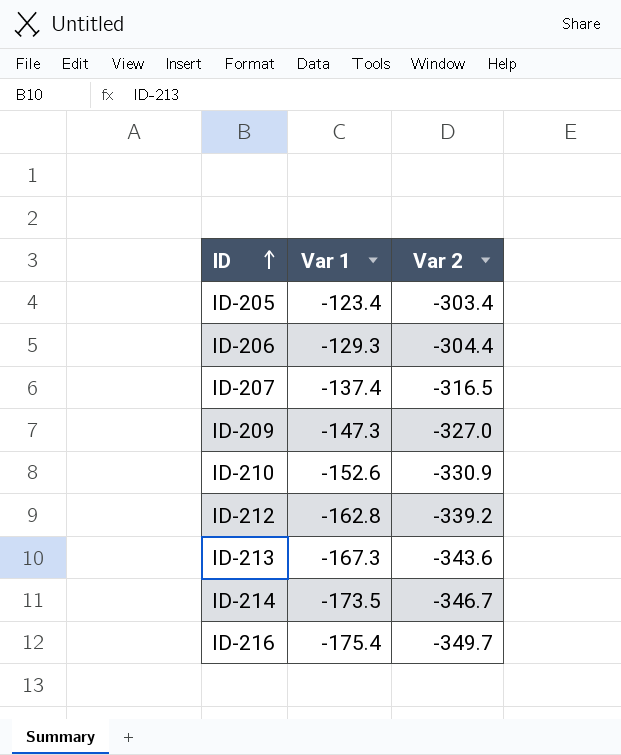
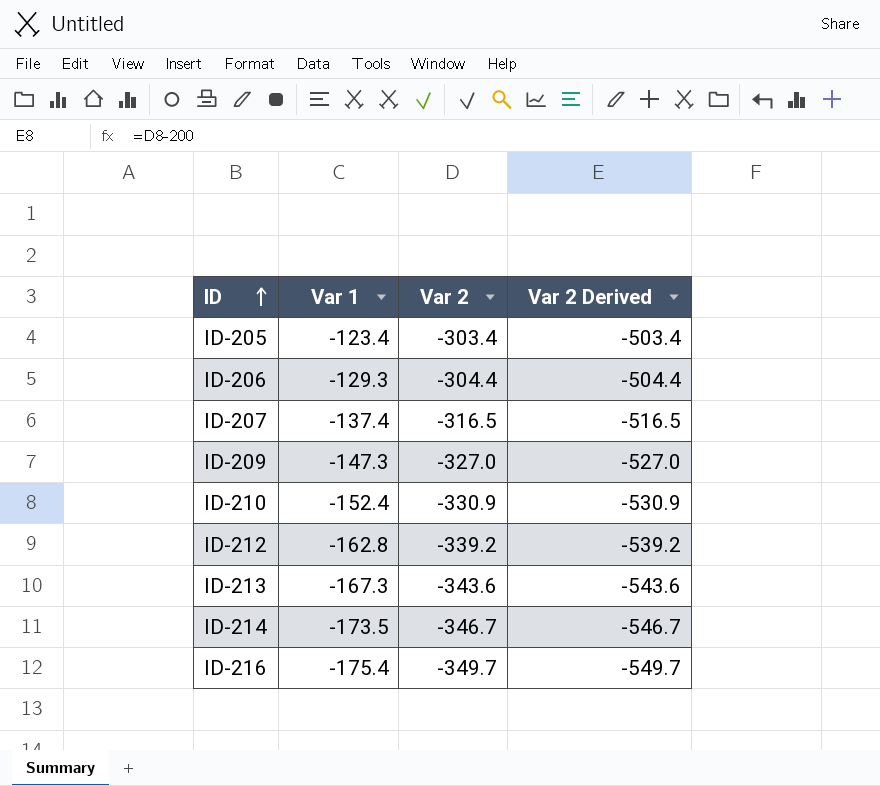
column Var 2 Derived | formula: none -> [Var 2] - 200
ID-210 | Var 1: -152.6 -> -152.4

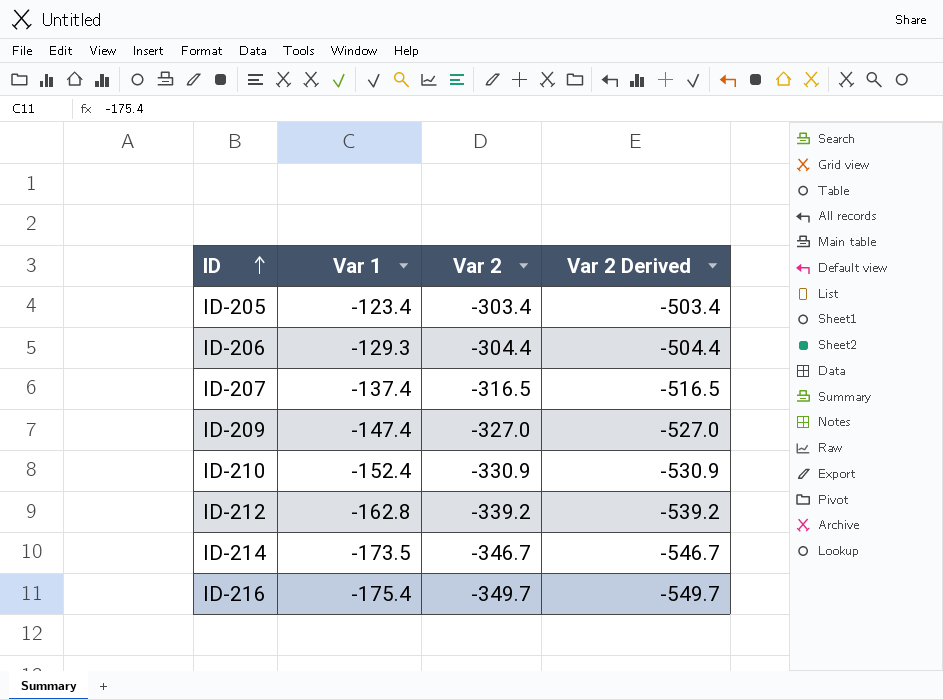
row ID-213: -167.3 | -343.6 | -543.6 -> none
ID-209 | Var 1: -147.3 -> -147.4

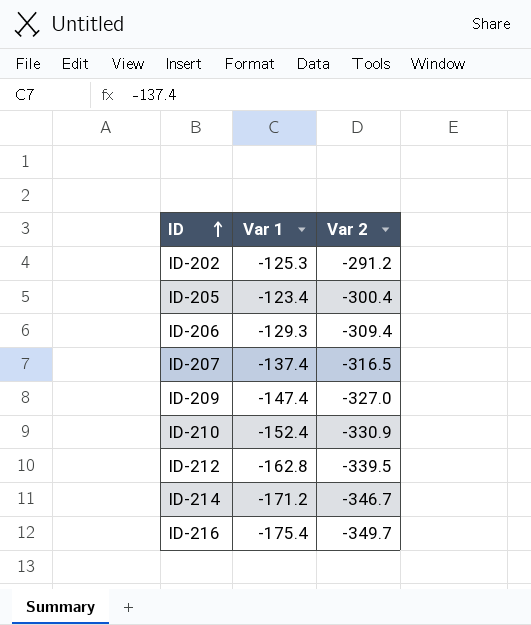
column Var 2 Derived | formula: [Var 2] - 200 -> none
row ID-202: none -> -125.3 | -291.2
ID-205 | Var 2: -303.4 -> -300.4
ID-206 | Var 2: -304.4 -> -309.4
ID-212 | Var 2: -339.2 -> -339.5
ID-214 | Var 1: -173.5 -> -171.2

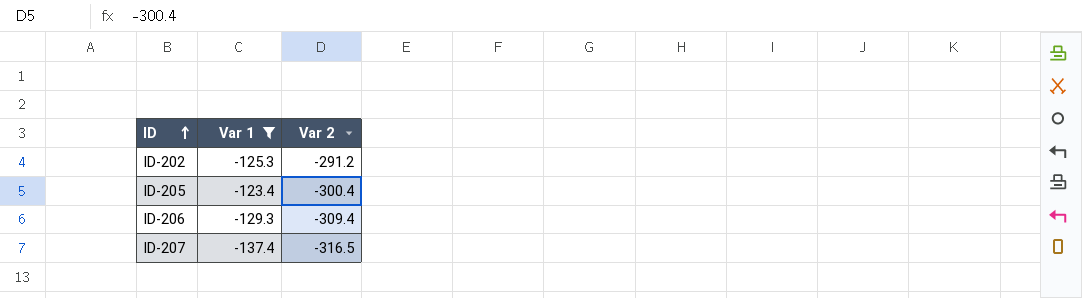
filter: none -> Var 1 >= -137.4

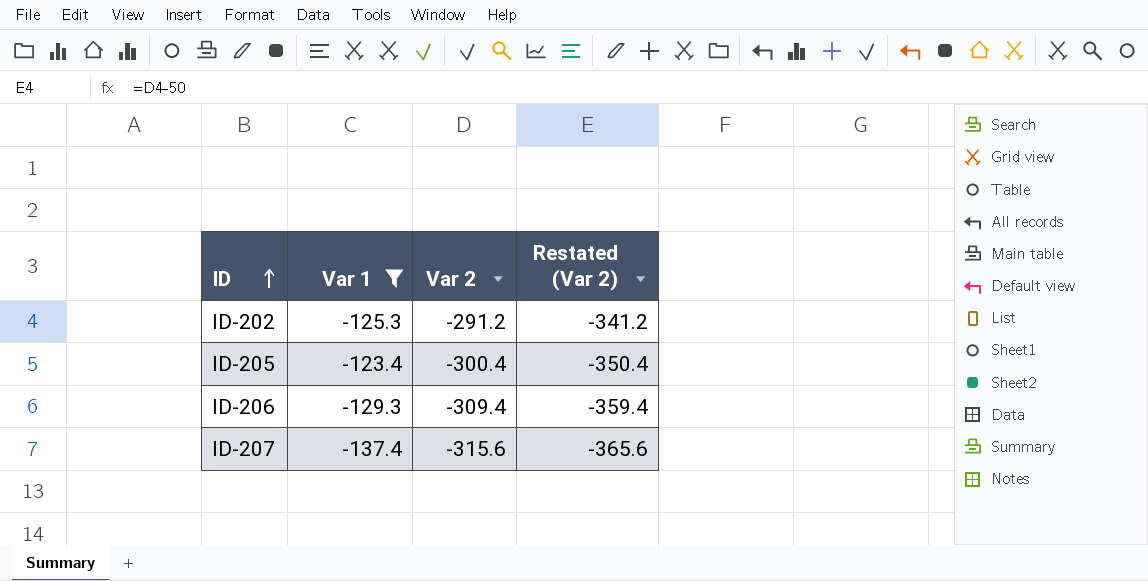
column Restated (Var 2) | formula: none -> [Var 2] - 50
ID-207 | Var 2: -316.5 -> -315.6

